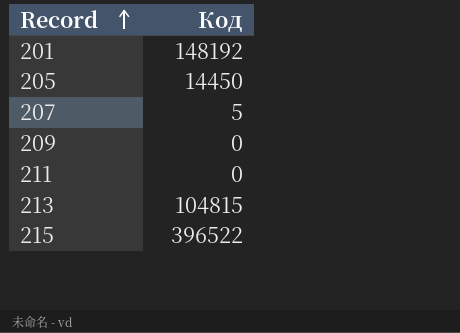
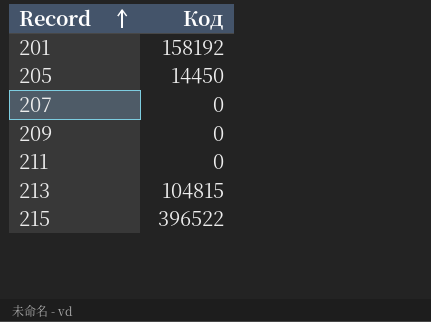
201 | Код: 148192 -> 158192
207 | Код: 5 -> 0

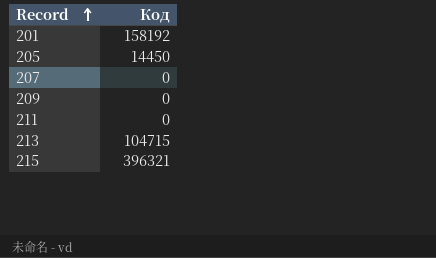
213 | Код: 104815 -> 104715
215 | Код: 396522 -> 396321

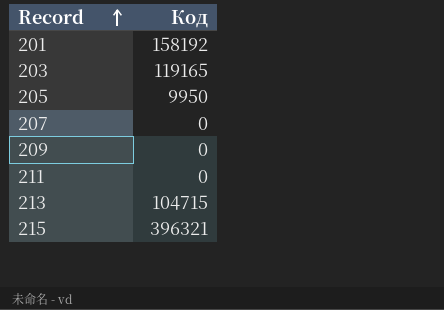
row 203: none -> 119165
205 | Код: 14450 -> 9950

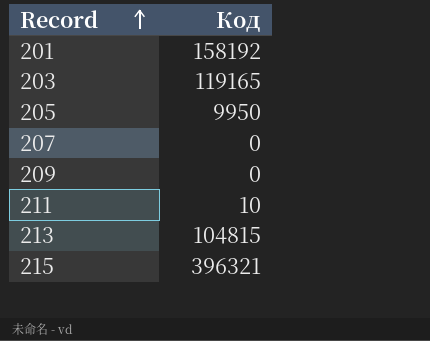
211 | Код: 0 -> 10
213 | Код: 104715 -> 104815

